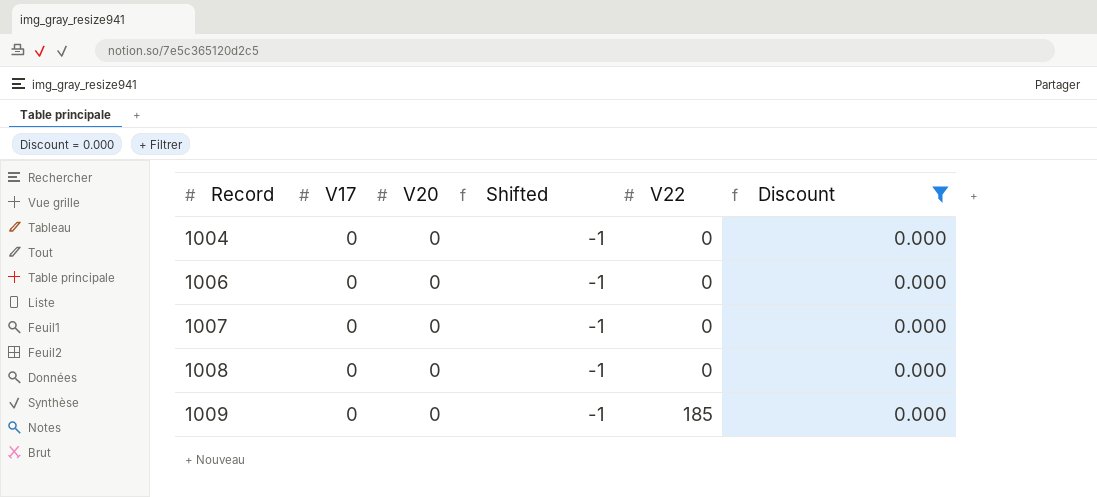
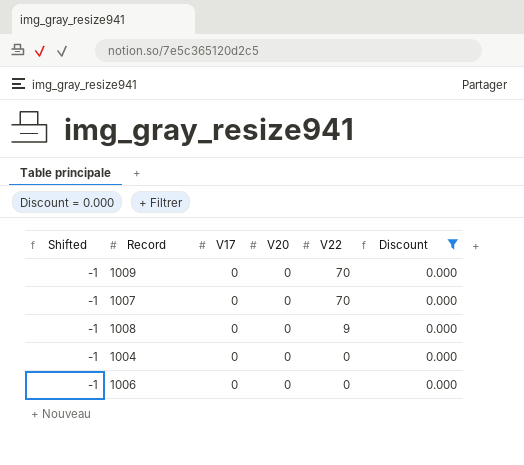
row order: Record ascending -> V22 descending
column Shifted | position: 4 -> 1
1009 | V22: 185 -> 70
1007 | V22: 0 -> 70
1008 | V22: 0 -> 9

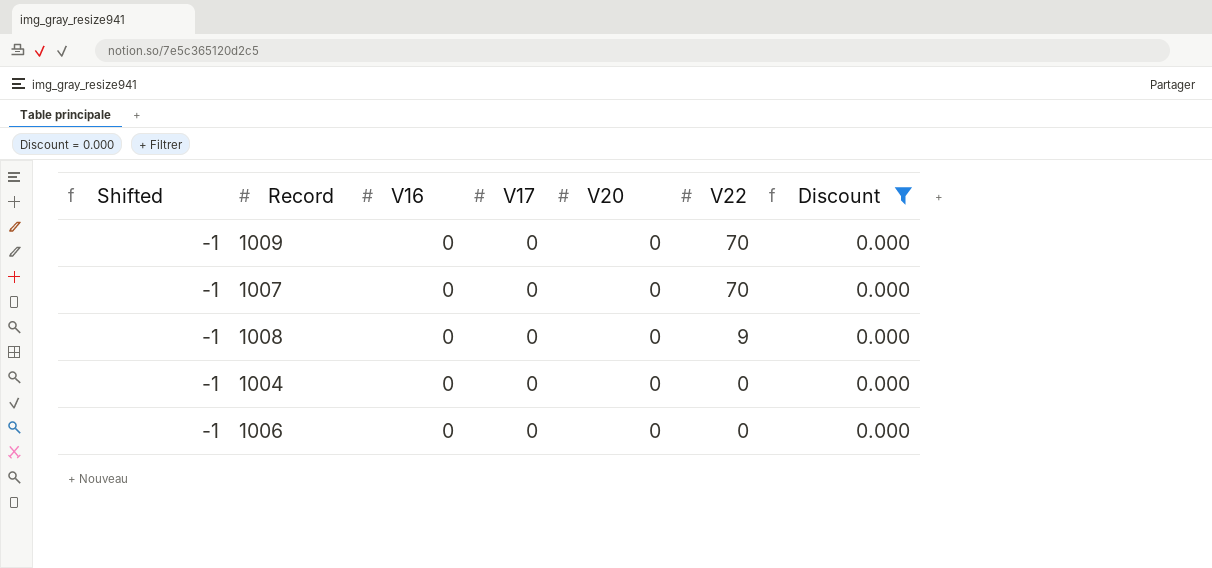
column V16 | position: none -> 3

